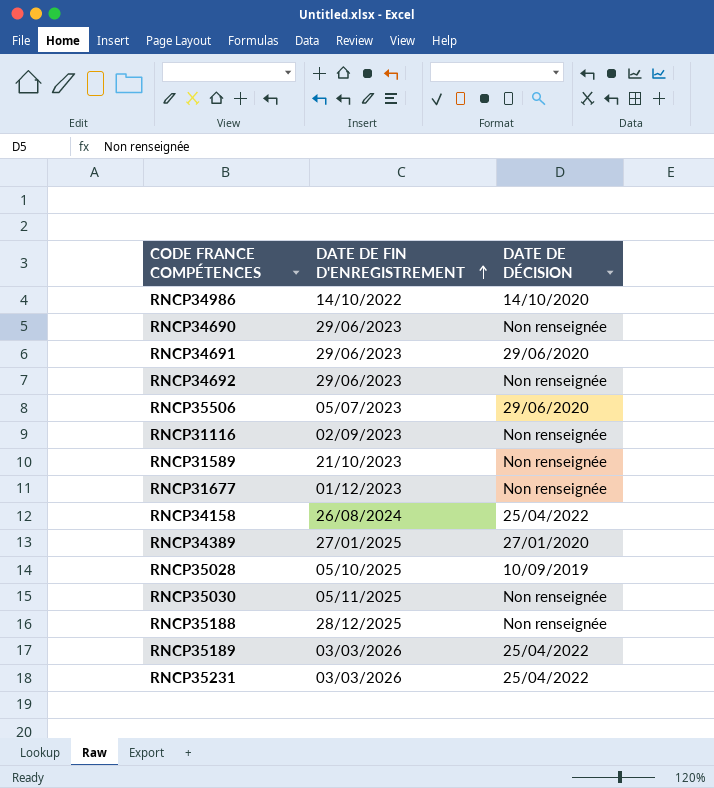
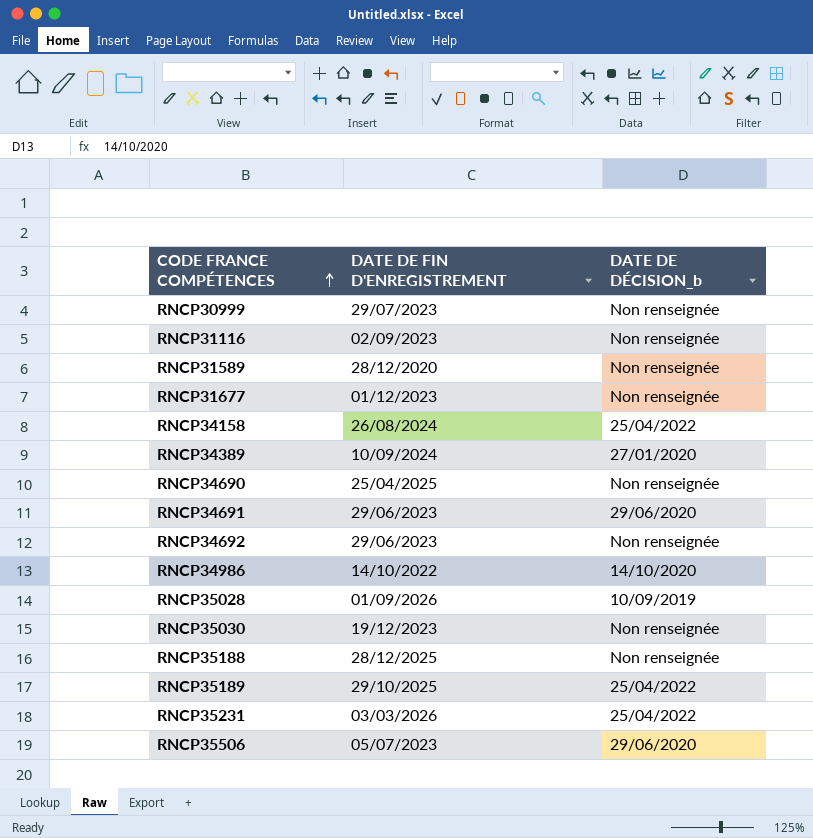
row order: DATE DE FIN D'ENREGISTREMENT ascending -> CODE FRANCE COMPÉTENCES ascending
column name: DATE DE DÉCISION -> DATE DE DÉCISION_b
row RNCP30999: none -> 29/07/2023 | Non renseignée
RNCP31589 | DATE DE FIN D'ENREGISTREMENT: 21/10/2023 -> 28/12/2020
RNCP34389 | DATE DE FIN D'ENREGISTREMENT: 27/01/2025 -> 10/09/2024
RNCP34690 | DATE DE FIN D'ENREGISTREMENT: 29/06/2023 -> 25/04/2025
RNCP35028 | DATE DE FIN D'ENREGISTREMENT: 05/10/2025 -> 01/09/2026
RNCP35030 | DATE DE FIN D'ENREGISTREMENT: 05/11/2025 -> 19/12/2023
RNCP35189 | DATE DE FIN D'ENREGISTREMENT: 03/03/2026 -> 29/10/2025

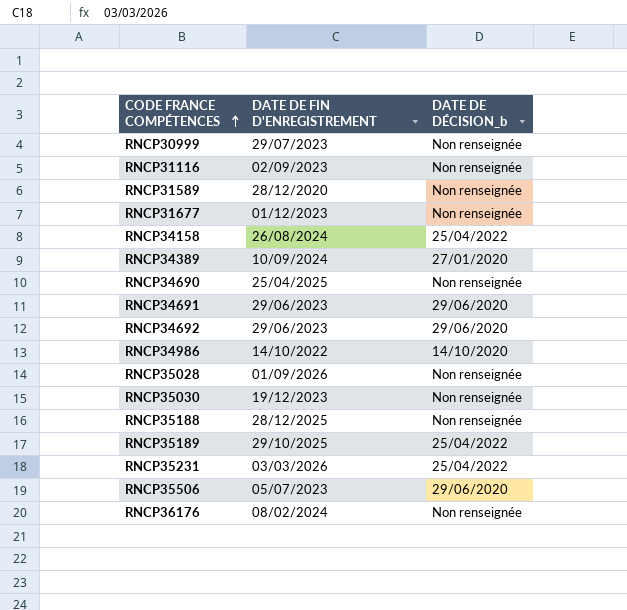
RNCP34692 | DATE DE DÉCISION_b: Non renseignée -> 29/06/2020
RNCP35028 | DATE DE DÉCISION_b: 10/09/2019 -> Non renseignée
row RNCP36176: none -> 08/02/2024 | Non renseignée

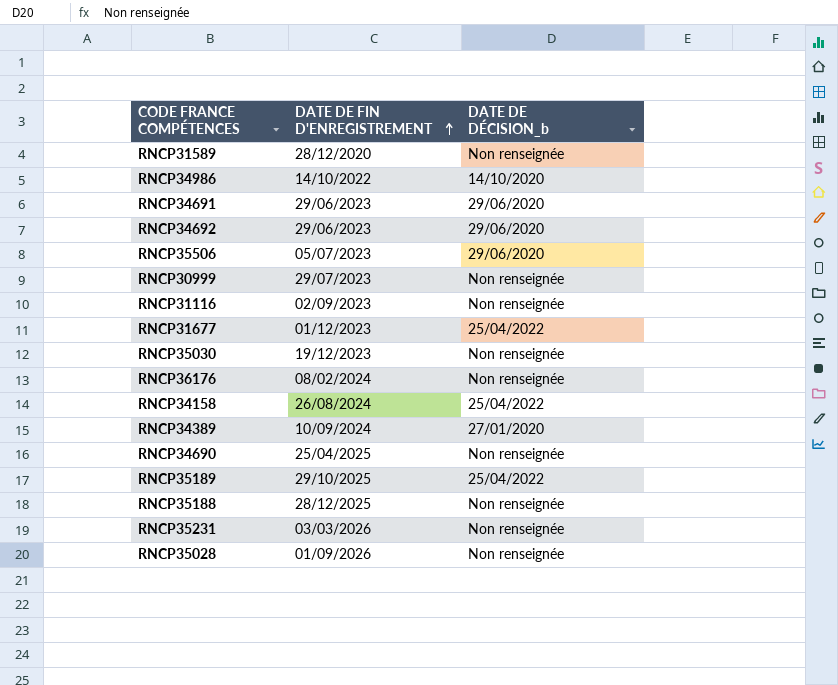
row order: CODE FRANCE COMPÉTENCES ascending -> DATE DE FIN D'ENREGISTREMENT ascending
RNCP31677 | DATE DE DÉCISION_b: Non renseignée -> 25/04/2022
RNCP35231 | DATE DE DÉCISION_b: 25/04/2022 -> Non renseignée

